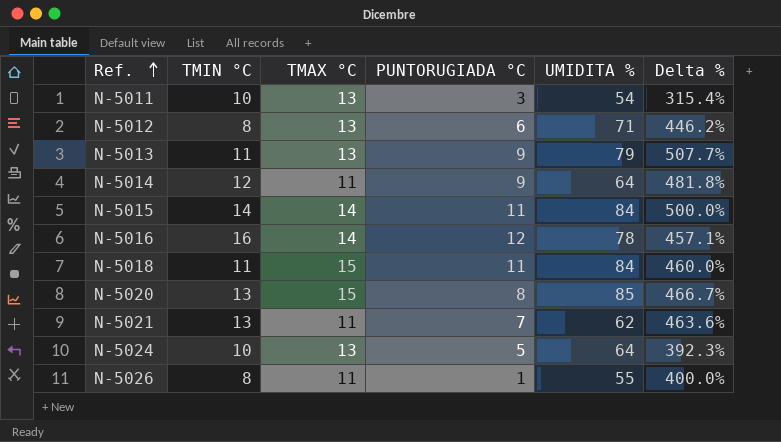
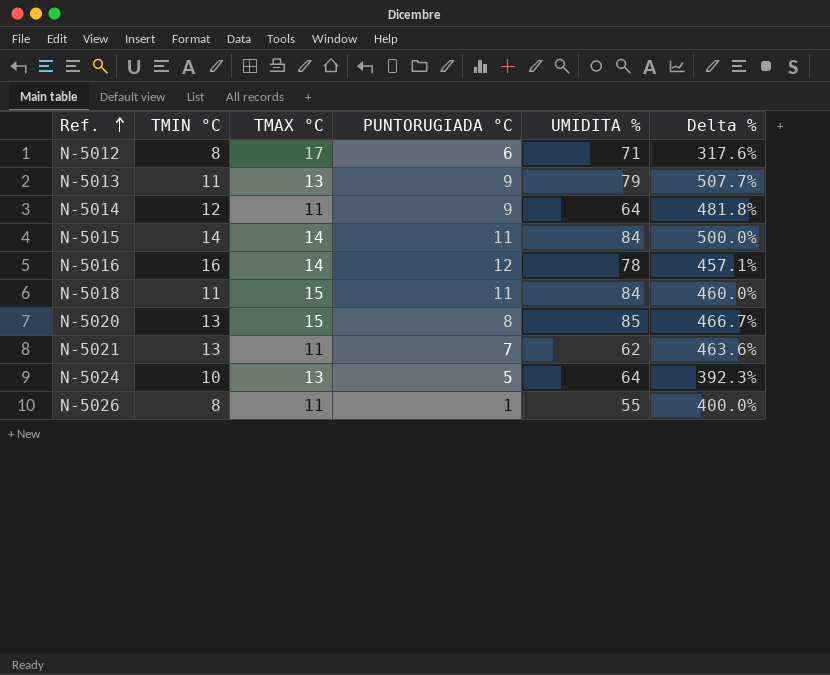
row N-5011: 10 | 13 | 3 | 54 | 315.4% -> none
N-5012 | TMAX °C: 13 -> 17
N-5012 | Delta %: 446.2% -> 317.6%

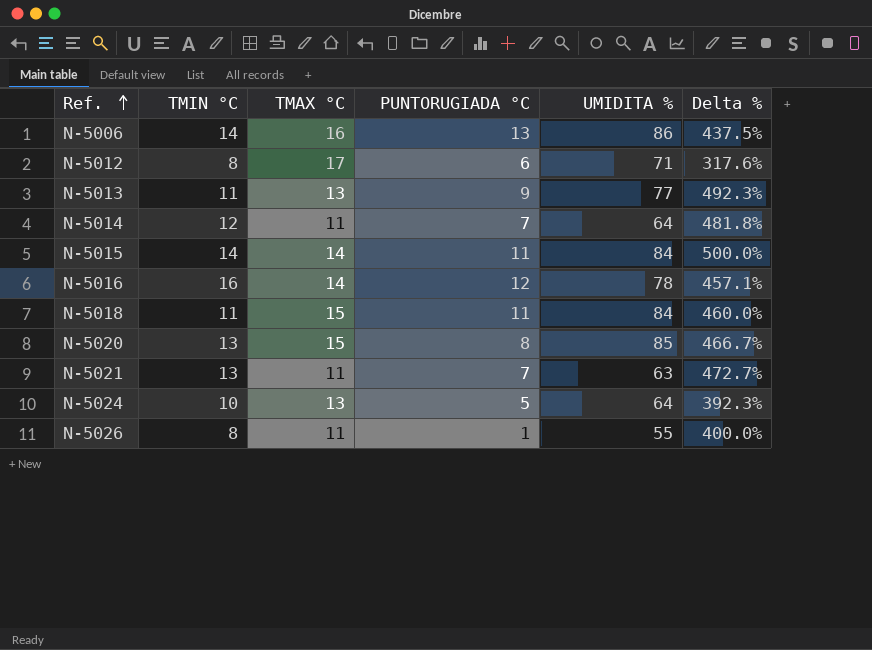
row N-5006: none -> 14 | 16 | 13 | 86 | 437.5%
N-5013 | UMIDITA %: 79 -> 77
N-5013 | Delta %: 507.7% -> 492.3%
N-5014 | PUNTORUGIADA °C: 9 -> 7
N-5021 | UMIDITA %: 62 -> 63
N-5021 | Delta %: 463.6% -> 472.7%

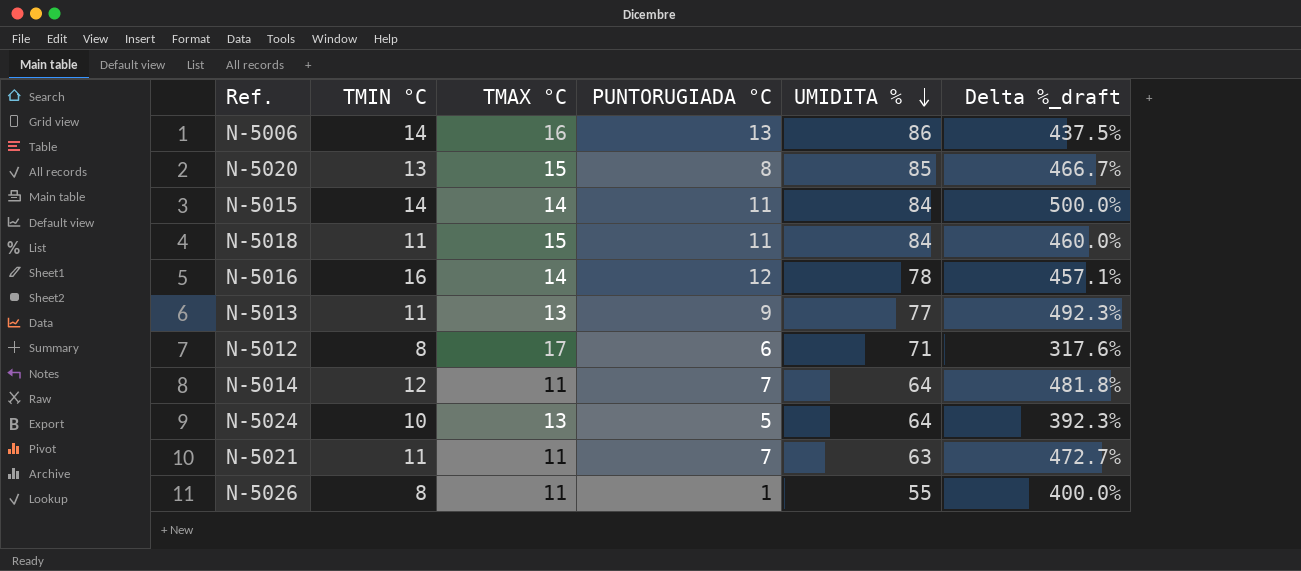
row order: Ref. ascending -> UMIDITA % descending
column name: Delta % -> Delta %_draft
N-5021 | TMIN °C: 13 -> 11

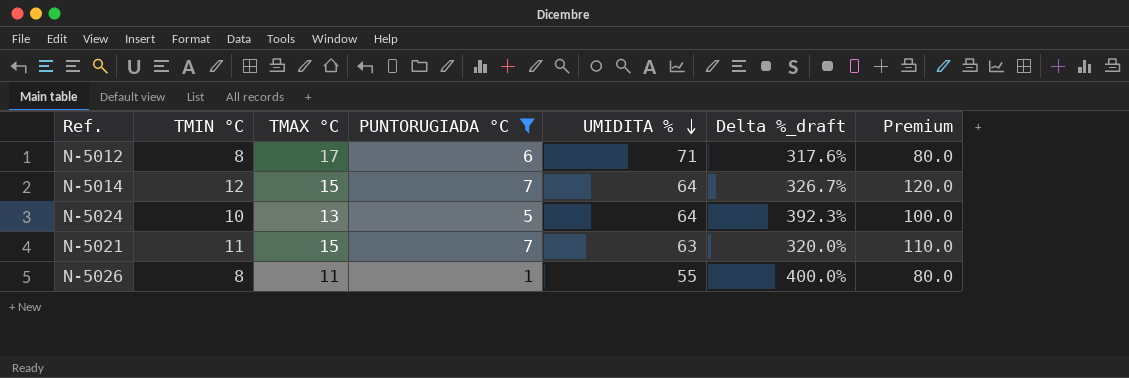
filter: none -> PUNTORUGIADA °C <= 7
column Premium | formula: none -> [TMIN °C] * 10
N-5014 | TMAX °C: 11 -> 15
N-5014 | Delta %_draft: 481.8% -> 326.7%
N-5021 | TMAX °C: 11 -> 15
N-5021 | Delta %_draft: 472.7% -> 320.0%

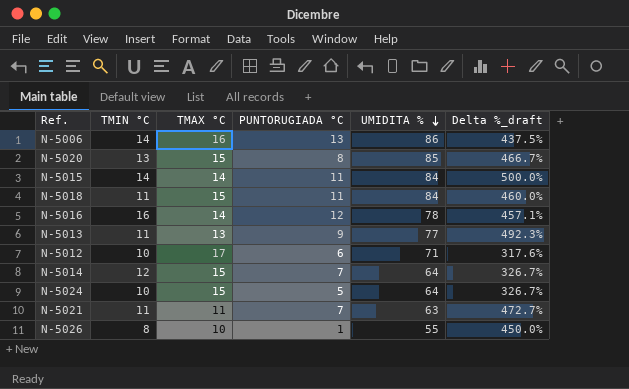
filter: PUNTORUGIADA °C <= 7 -> none
column Premium | formula: [TMIN °C] * 10 -> none
N-5012 | TMIN °C: 8 -> 10
N-5024 | TMAX °C: 13 -> 15
N-5024 | Delta %_draft: 392.3% -> 326.7%
N-5021 | TMAX °C: 15 -> 11
N-5021 | Delta %_draft: 320.0% -> 472.7%
N-5026 | TMAX °C: 11 -> 10
N-5026 | Delta %_draft: 400.0% -> 450.0%

